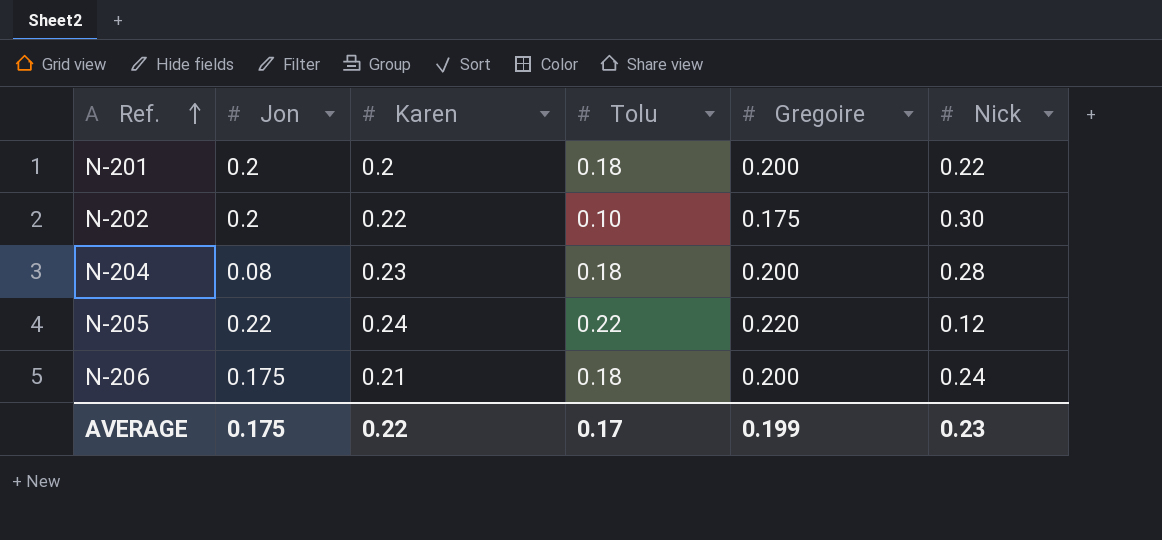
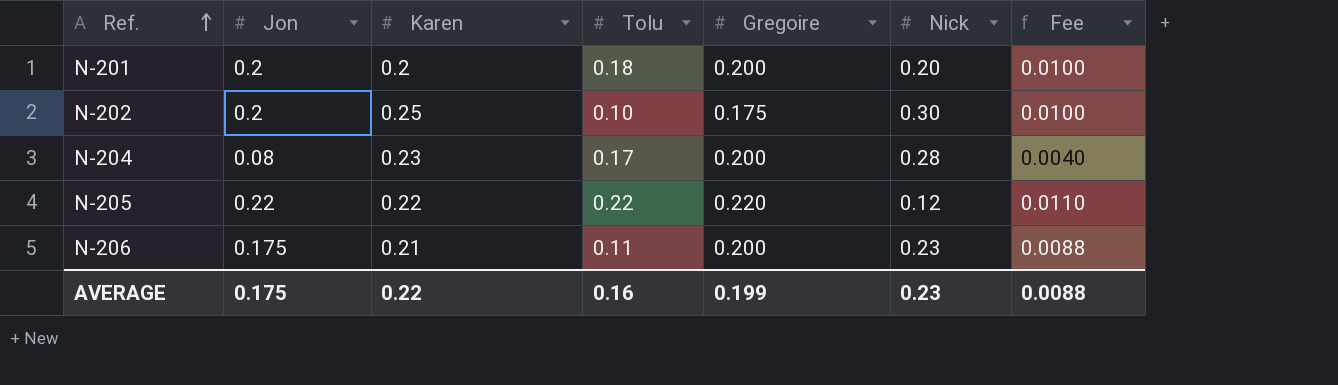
column Fee | formula: none -> [Jon] * 0.05
N-201 | Nick: 0.22 -> 0.20
N-202 | Karen: 0.22 -> 0.25
N-204 | Tolu: 0.18 -> 0.17
N-205 | Karen: 0.24 -> 0.22
N-206 | Tolu: 0.18 -> 0.11
N-206 | Nick: 0.24 -> 0.23
AVERAGE | Tolu: 0.17 -> 0.16

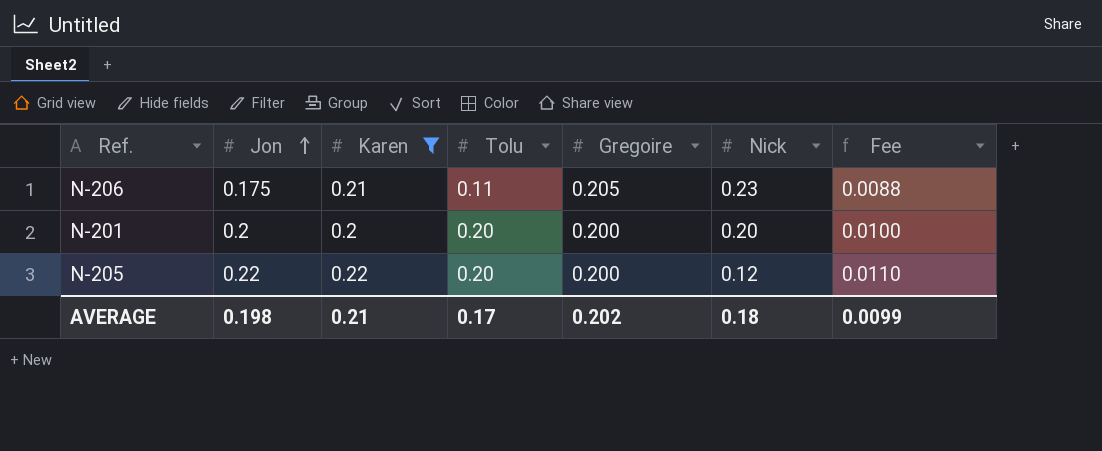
filter: none -> Karen <= 0.22
row order: Ref. ascending -> Jon ascending
N-206 | Gregoire: 0.200 -> 0.205
N-201 | Tolu: 0.18 -> 0.20
N-205 | Tolu: 0.22 -> 0.20
N-205 | Gregoire: 0.220 -> 0.200
AVERAGE | Jon: 0.175 -> 0.198
AVERAGE | Karen: 0.22 -> 0.21
AVERAGE | Tolu: 0.16 -> 0.17
AVERAGE | Gregoire: 0.199 -> 0.202
AVERAGE | Nick: 0.23 -> 0.18
AVERAGE | Fee: 0.0088 -> 0.0099

